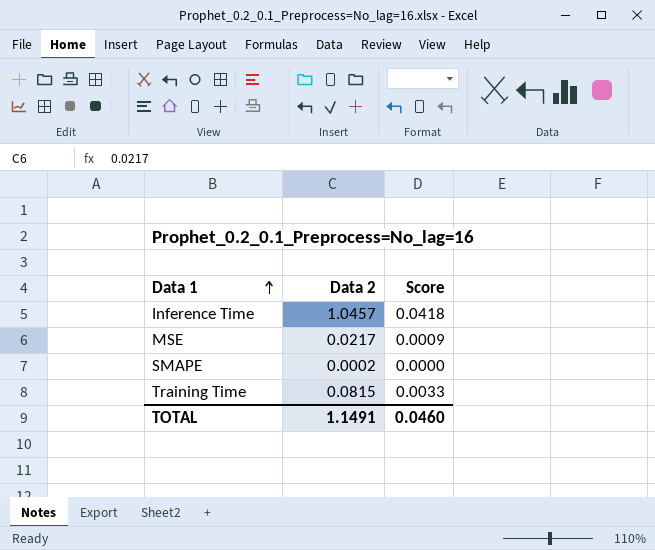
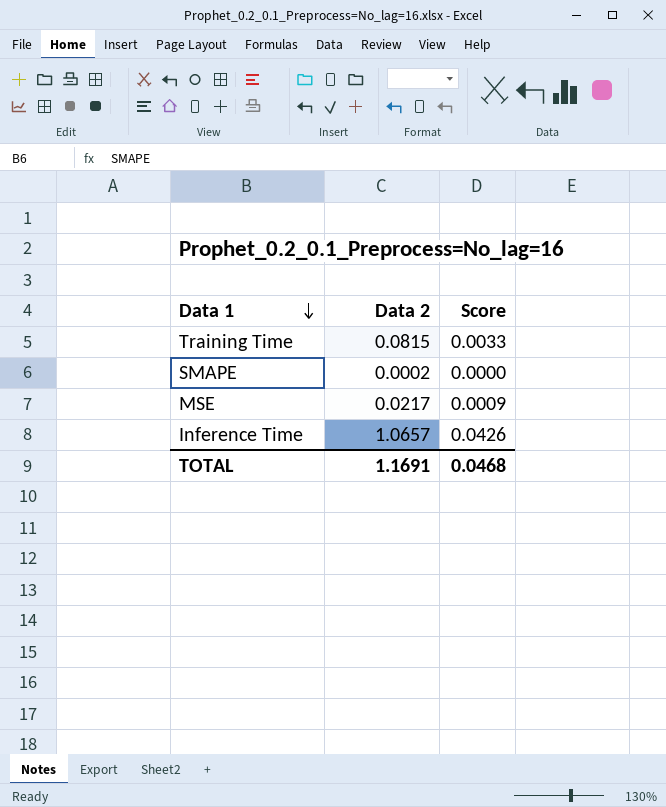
row order: Data 1 ascending -> Data 1 descending
Inference Time | Data 2: 1.0457 -> 1.0657
Inference Time | Score: 0.0418 -> 0.0426
TOTAL | Data 2: 1.1491 -> 1.1691
TOTAL | Score: 0.0460 -> 0.0468

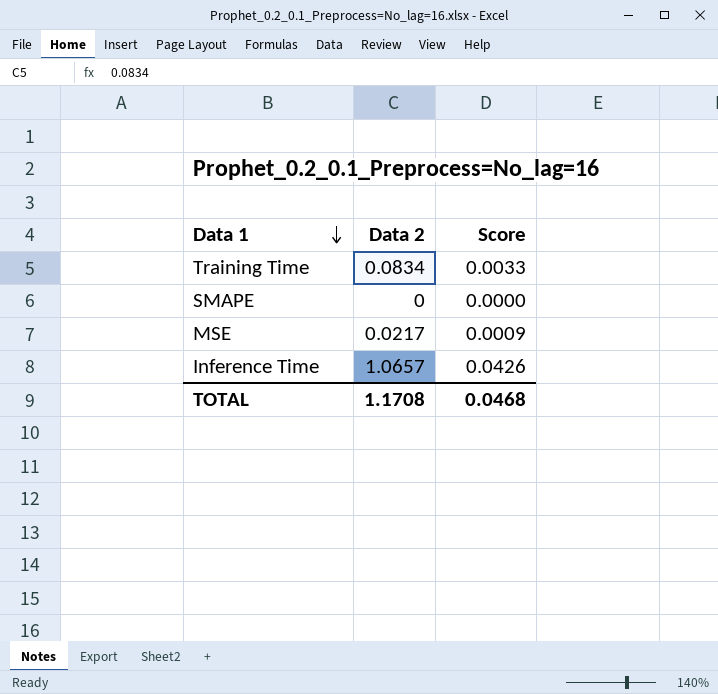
Training Time | Data 2: 0.0815 -> 0.0834
SMAPE | Data 2: 0.0002 -> 0
TOTAL | Data 2: 1.1691 -> 1.1708

